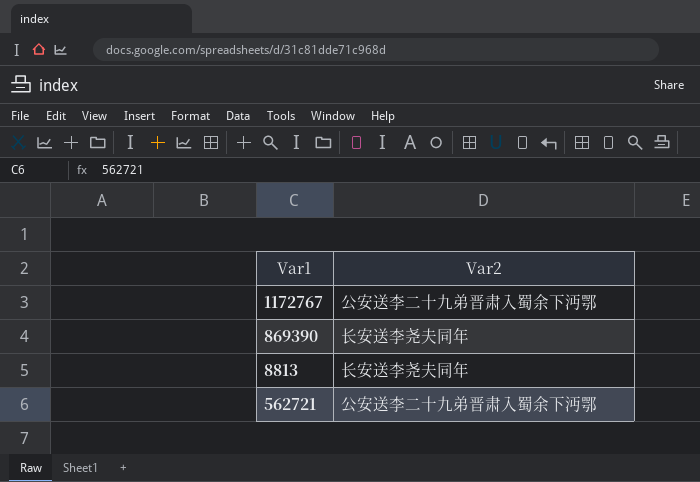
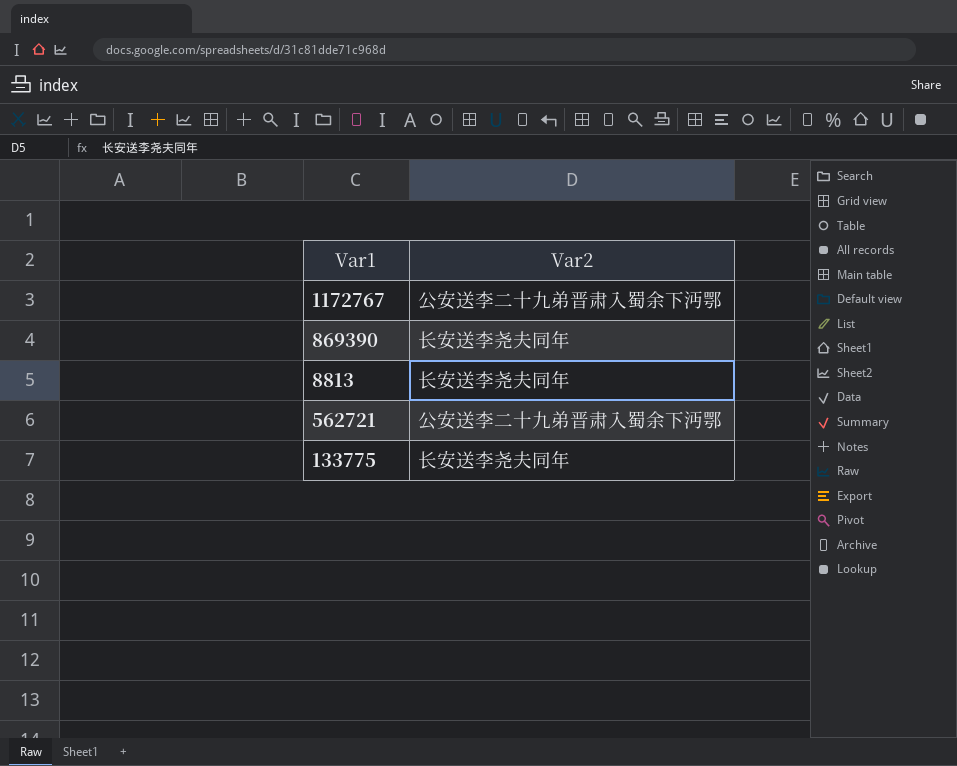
row 133775: none -> 长安送李尧夫同年

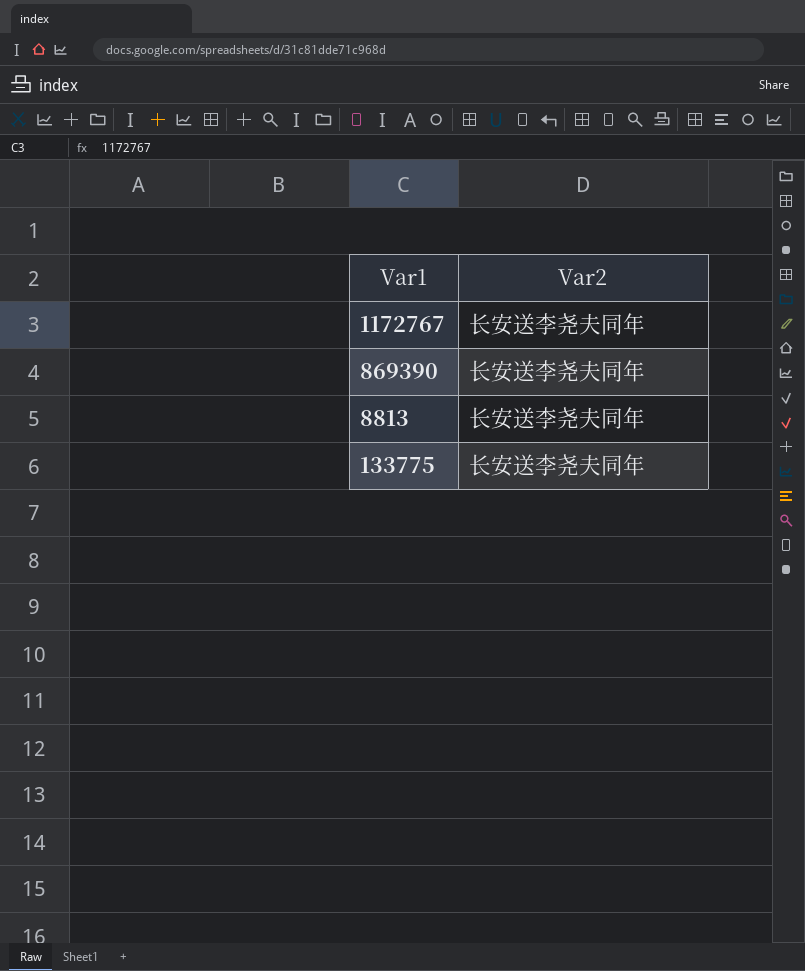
row 562721: 公安送李二十九弟晋肃入蜀余下沔鄂 -> none
1172767 | Var2: 公安送李二十九弟晋肃入蜀余下沔鄂 -> 长安送李尧夫同年

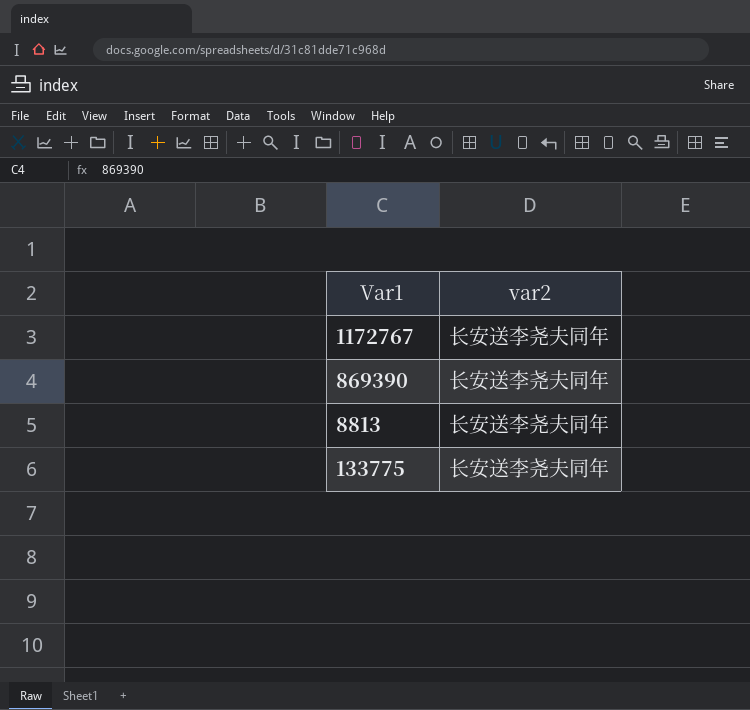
column name: Var2 -> var2

